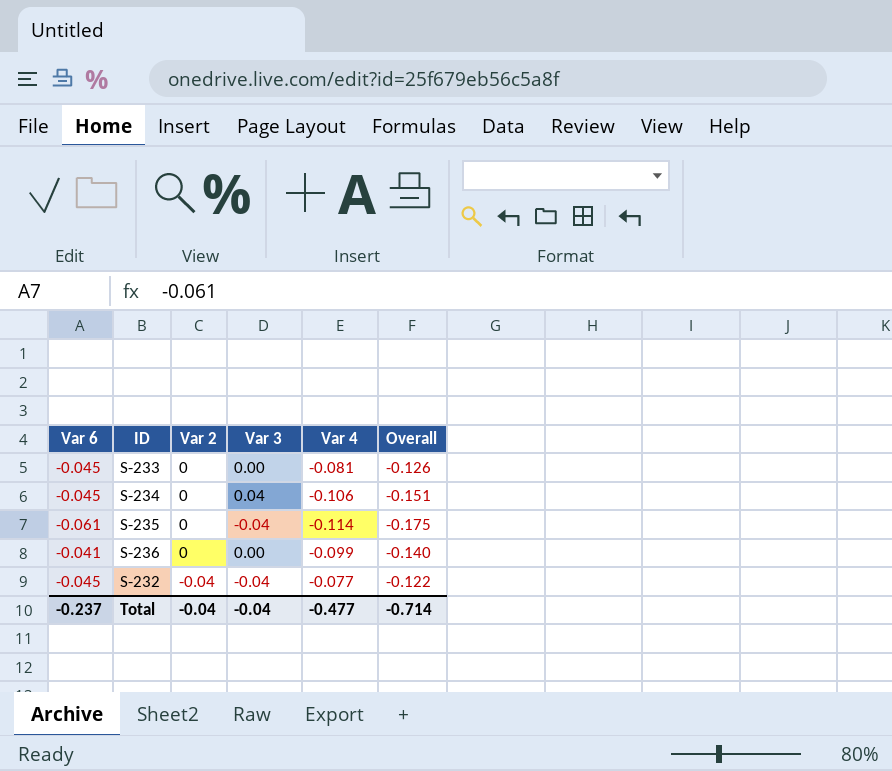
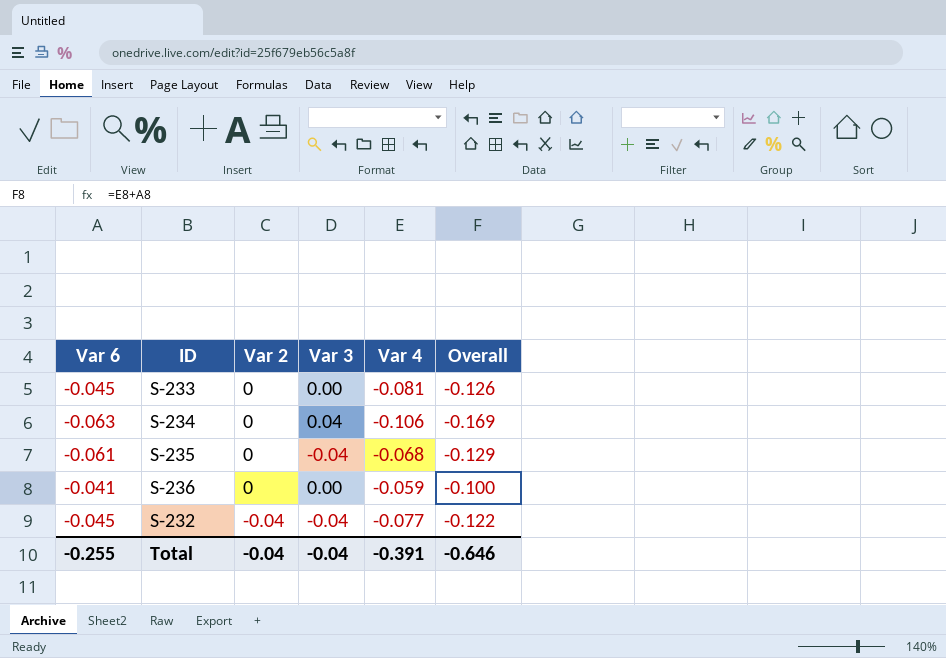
S-234 | Var 6: -0.045 -> -0.063
S-234 | Overall: -0.151 -> -0.169
S-235 | Var 4: -0.114 -> -0.068
S-235 | Overall: -0.175 -> -0.129
S-236 | Var 4: -0.099 -> -0.059
S-236 | Overall: -0.140 -> -0.100
Total | Var 6: -0.237 -> -0.255
Total | Var 4: -0.477 -> -0.391
Total | Overall: -0.714 -> -0.646

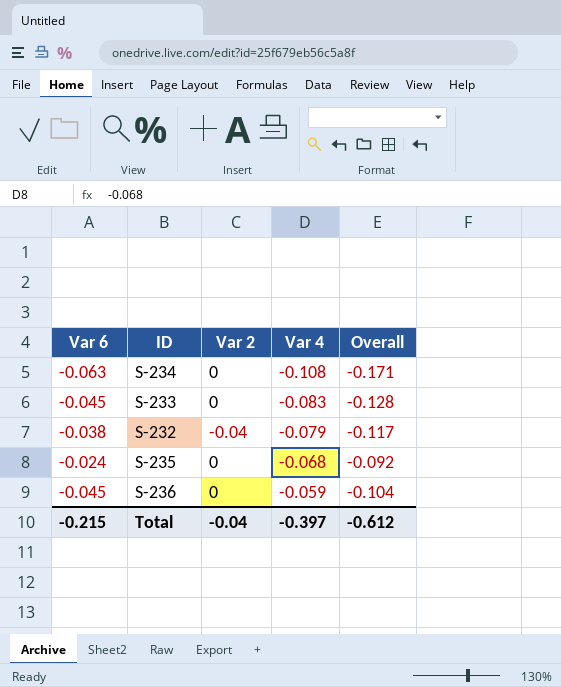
row order: Var 2 descending -> Var 4 ascending
column Var 3 | position: 4 -> none
S-234 | Var 4: -0.106 -> -0.108
S-234 | Overall: -0.169 -> -0.171
S-233 | Var 4: -0.081 -> -0.083
S-233 | Overall: -0.126 -> -0.128
S-232 | Var 6: -0.045 -> -0.038
S-232 | Var 4: -0.077 -> -0.079
S-232 | Overall: -0.122 -> -0.117
S-235 | Var 6: -0.061 -> -0.024
S-235 | Overall: -0.129 -> -0.092
S-236 | Var 6: -0.041 -> -0.045
S-236 | Overall: -0.100 -> -0.104
Total | Var 6: -0.255 -> -0.215
Total | Var 4: -0.391 -> -0.397
Total | Overall: -0.646 -> -0.612

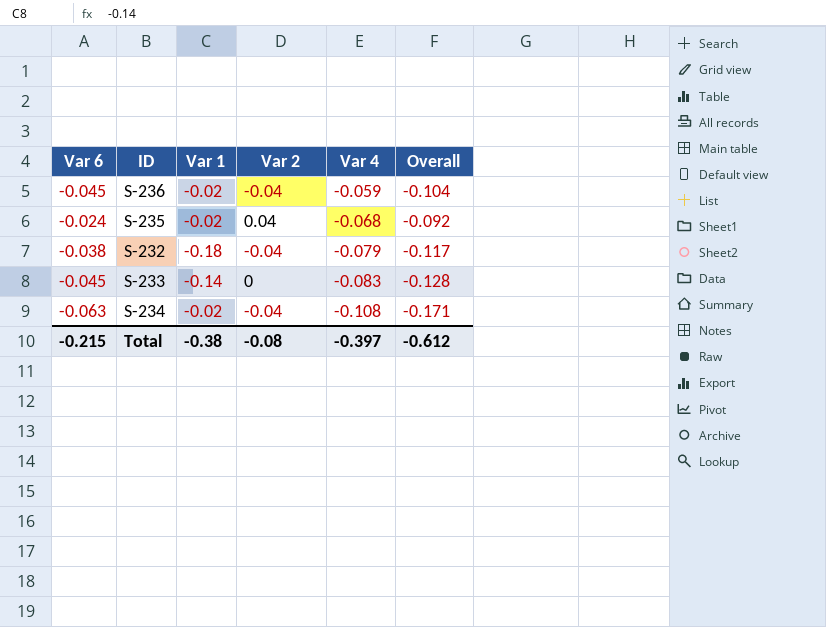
row order: Var 4 ascending -> Var 4 descending
column Var 1 | position: none -> 3
S-236 | Var 2: 0 -> -0.04
S-235 | Var 2: 0 -> 0.04
S-234 | Var 2: 0 -> -0.04
Total | Var 2: -0.04 -> -0.08

